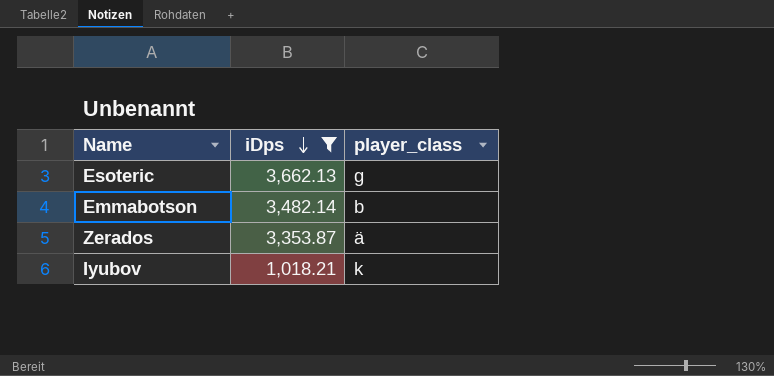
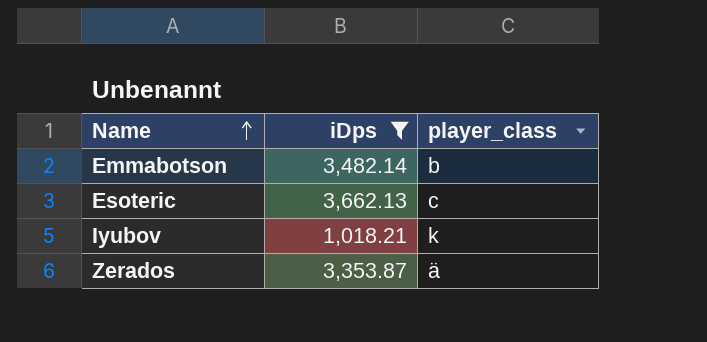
row order: iDps descending -> Name ascending
Esoteric | player_class: g -> c

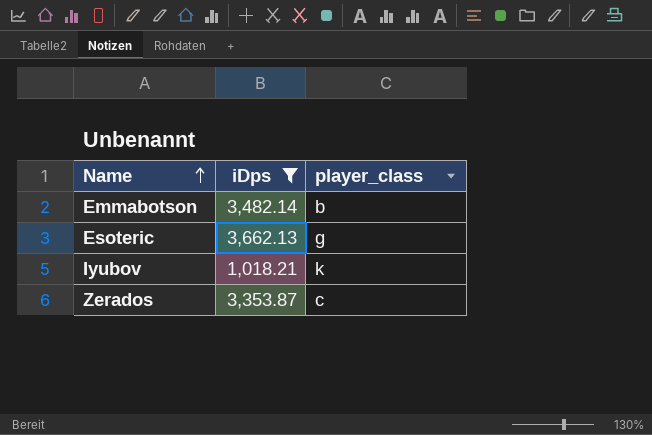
Esoteric | player_class: c -> g
Zerados | player_class: ä -> c

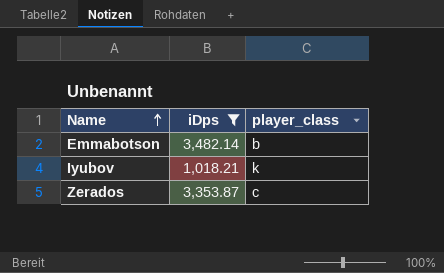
row Esoteric: 3,662.13 | g -> none

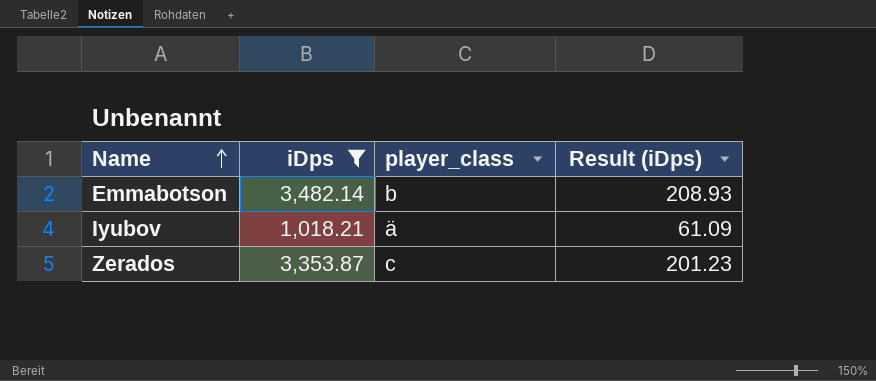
column Result (iDps) | formula: none -> [iDps] * 0.06
Iyubov | player_class: k -> ä

